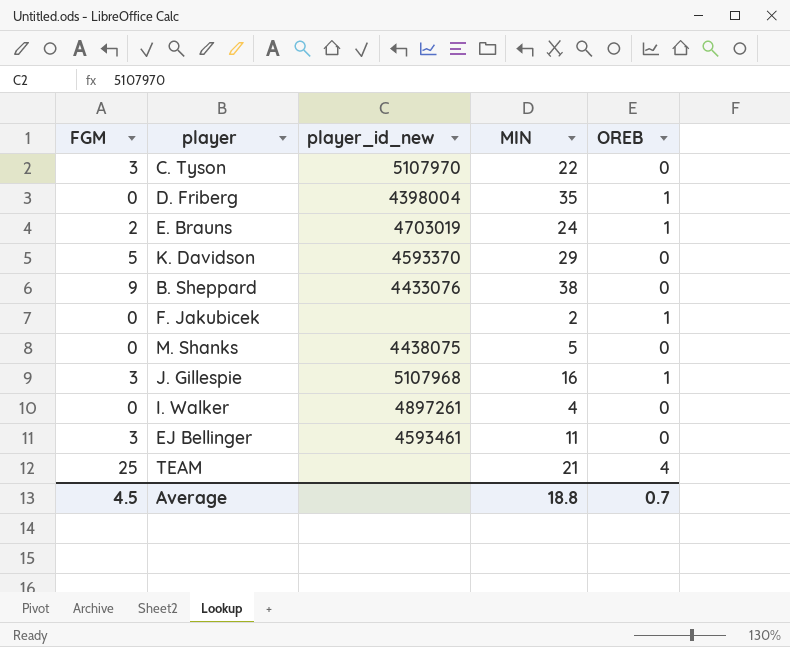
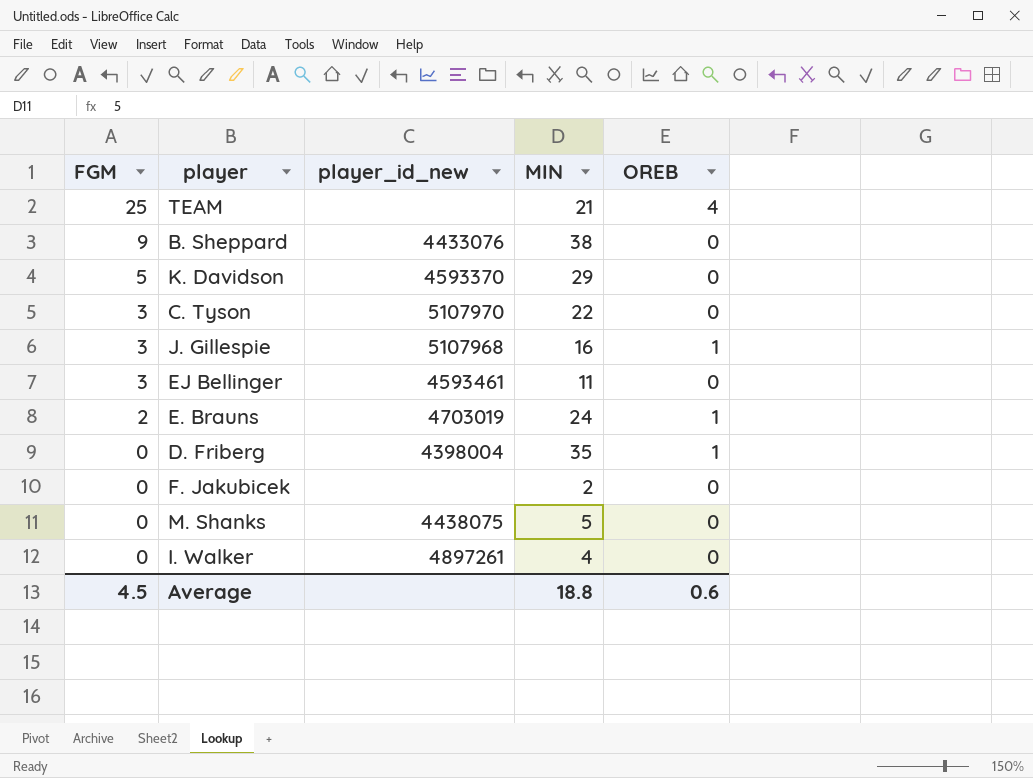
row order: none -> FGM descending
F. Jakubicek | OREB: 1 -> 0
Average | OREB: 0.7 -> 0.6

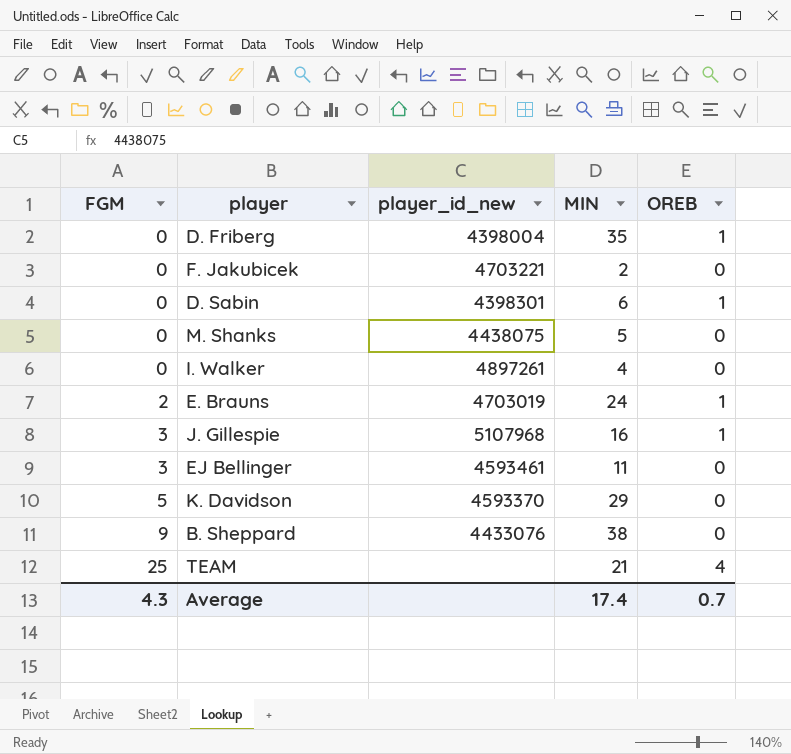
row order: FGM descending -> FGM ascending
row C. Tyson: 3 | 5107970 | 22 | 0 -> none
F. Jakubicek | player_id_new: none -> 4703221
row D. Sabin: none -> 0 | 4398301 | 6 | 1
Average | FGM: 4.5 -> 4.3
Average | MIN: 18.8 -> 17.4
Average | OREB: 0.6 -> 0.7

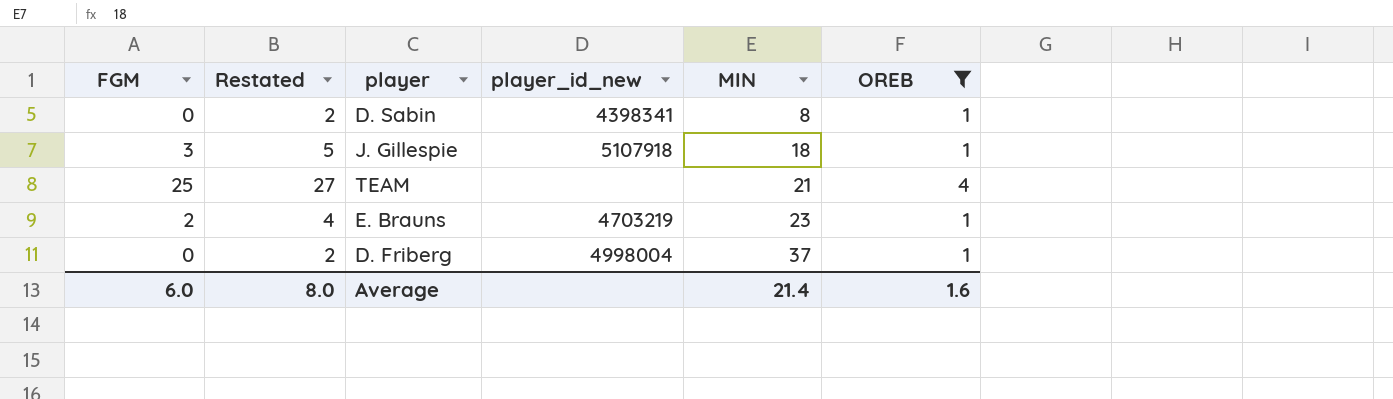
filter: none -> OREB != 0
row order: FGM ascending -> MIN ascending
column Restated | formula: none -> [FGM] + 2
D. Sabin | player_id_new: 4398301 -> 4398341
D. Sabin | MIN: 6 -> 8
J. Gillespie | player_id_new: 5107968 -> 5107918
J. Gillespie | MIN: 16 -> 18
E. Brauns | player_id_new: 4703019 -> 4703219
E. Brauns | MIN: 24 -> 23
D. Friberg | player_id_new: 4398004 -> 4998004
D. Friberg | MIN: 35 -> 37
Average | FGM: 4.3 -> 6.0
Average | MIN: 17.4 -> 21.4
Average | OREB: 0.7 -> 1.6

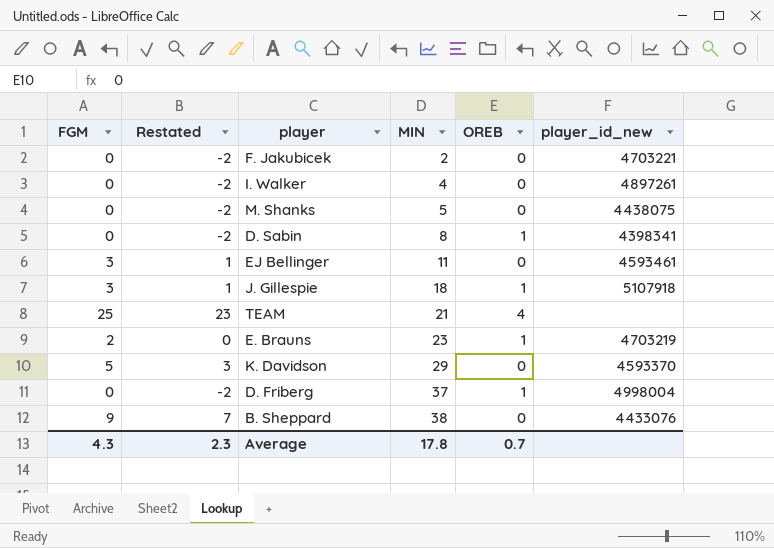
filter: OREB != 0 -> none
column Restated | formula: [FGM] + 2 -> [FGM] - 2
column player_id_new | position: 4 -> 6
Average | FGM: 6.0 -> 4.3
Average | Restated: 8.0 -> 2.3
Average | MIN: 21.4 -> 17.8
Average | OREB: 1.6 -> 0.7

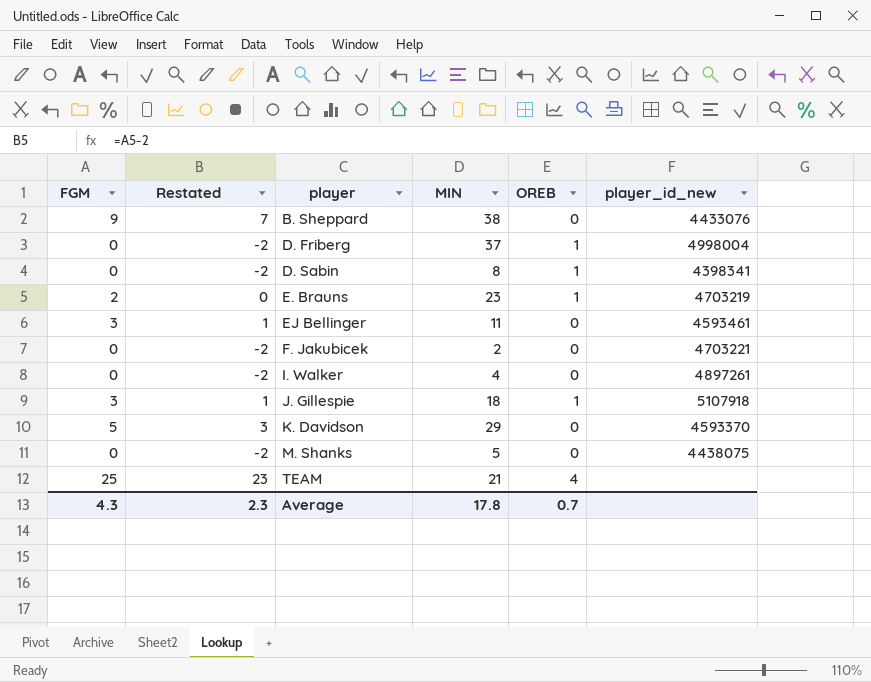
row order: MIN ascending -> player ascending

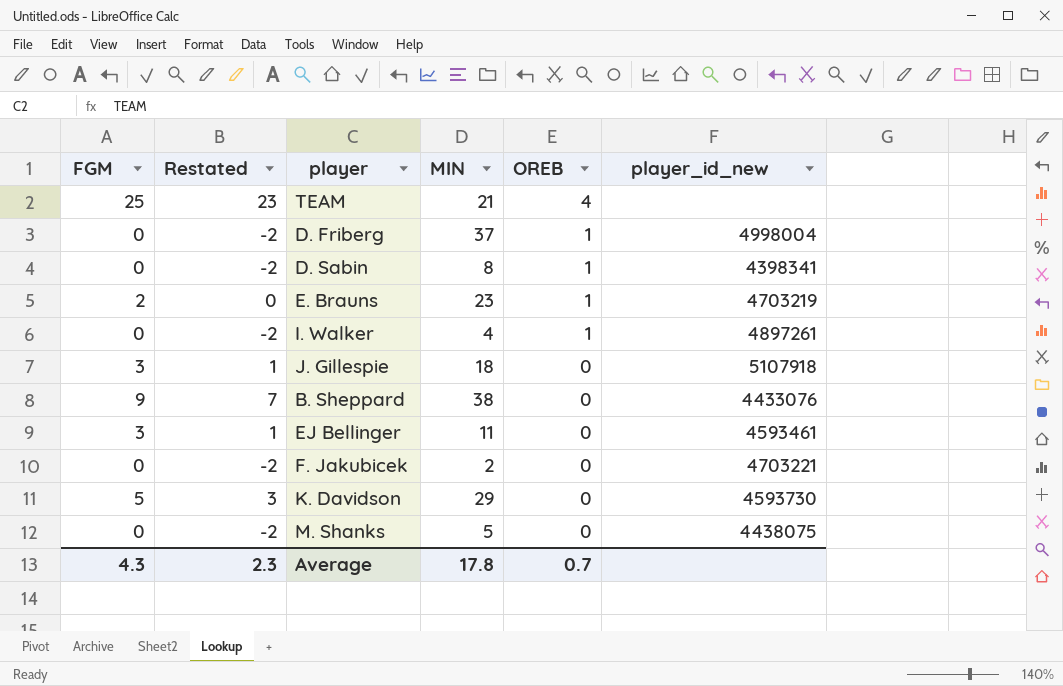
row order: player ascending -> OREB descending
I. Walker | OREB: 0 -> 1
J. Gillespie | OREB: 1 -> 0
K. Davidson | player_id_new: 4593370 -> 4593730

